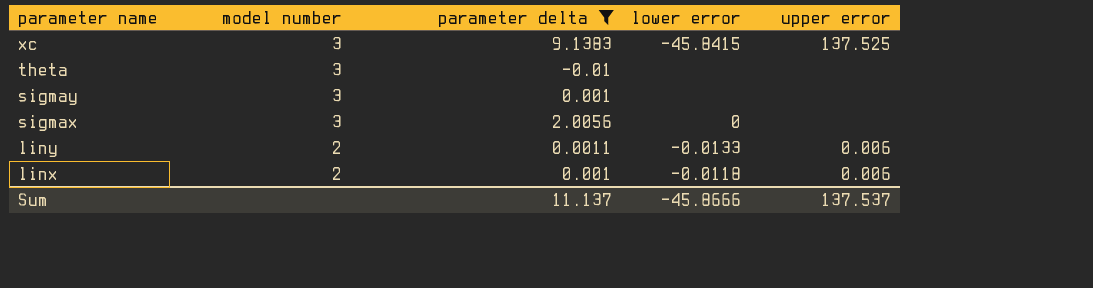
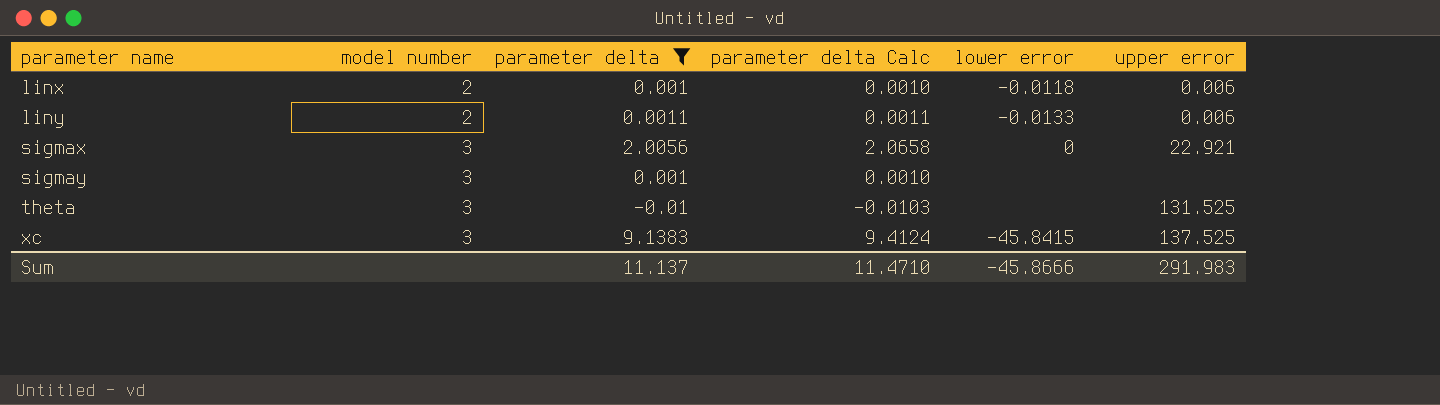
row order: parameter name descending -> parameter name ascending
column parameter delta Calc | formula: none -> [parameter delta] * 1.03
sigmax | upper error: none -> 22.921
theta | upper error: none -> 131.525
Sum | upper error: 137.537 -> 291.983

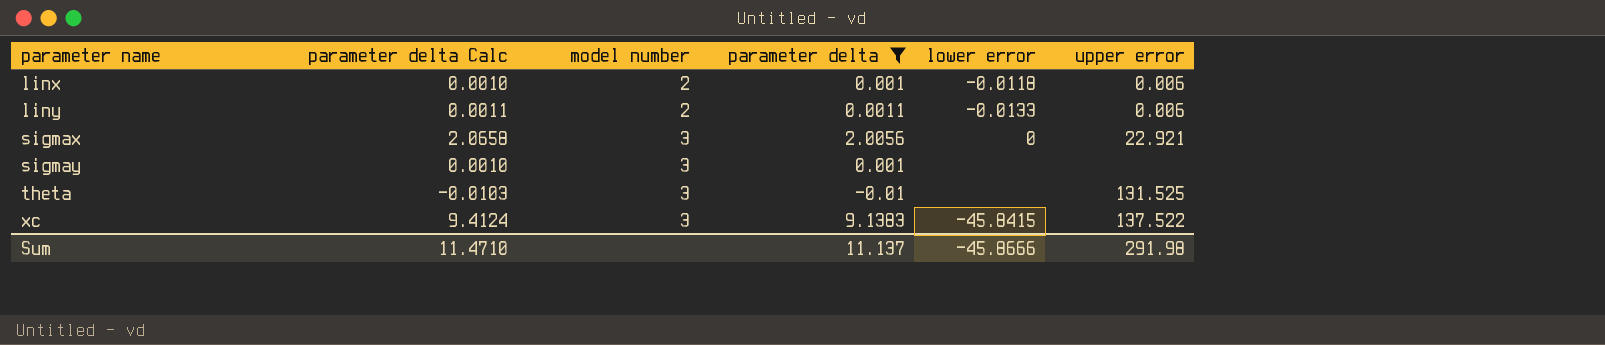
column parameter delta Calc | position: 4 -> 2
xc | upper error: 137.525 -> 137.522
Sum | upper error: 291.983 -> 291.98

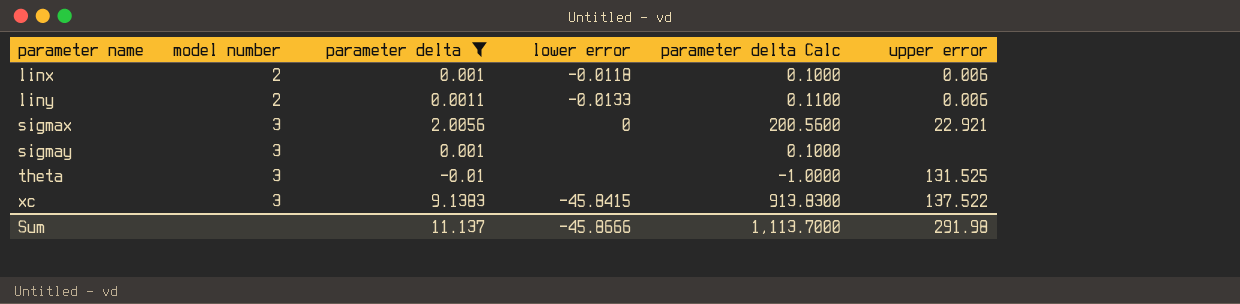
column parameter delta Calc | formula: [parameter delta] * 1.03 -> [parameter delta] * 100
column parameter delta Calc | position: 2 -> 5
Sum | parameter delta Calc: 11.4710 -> 1,113.7000

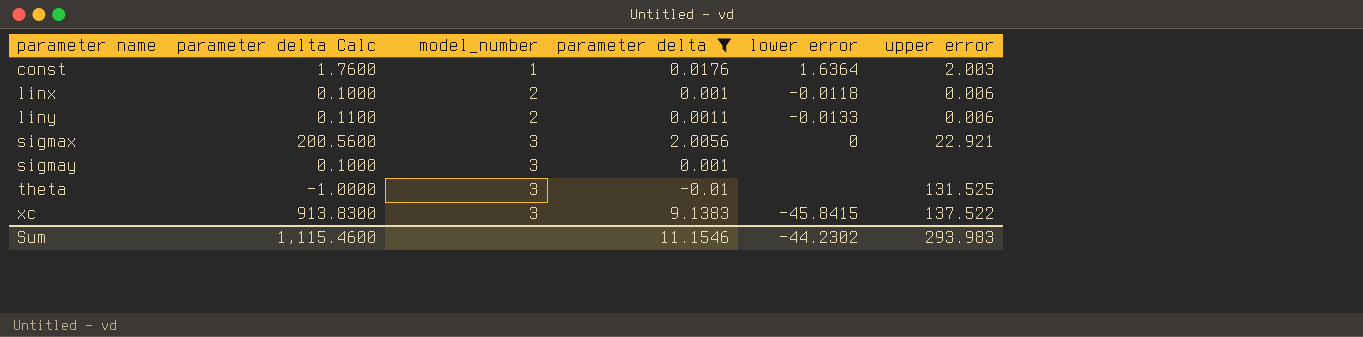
column parameter delta Calc | position: 5 -> 2
column name: model number -> model_number
row const: none -> 1.7600 | 1 | 0.0176 | 1.6364 | 2.003
Sum | parameter delta Calc: 1,113.7000 -> 1,115.4600
Sum | parameter delta: 11.137 -> 11.1546
Sum | lower error: -45.8666 -> -44.2302
Sum | upper error: 291.98 -> 293.983

